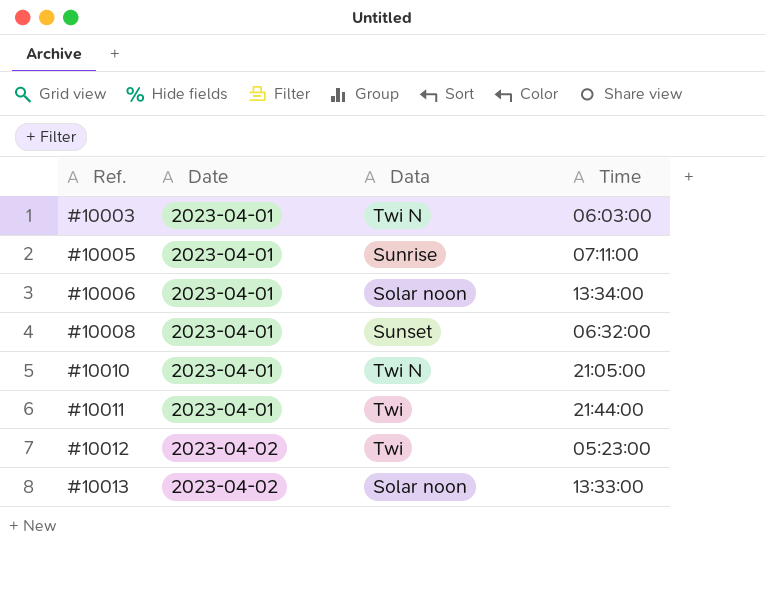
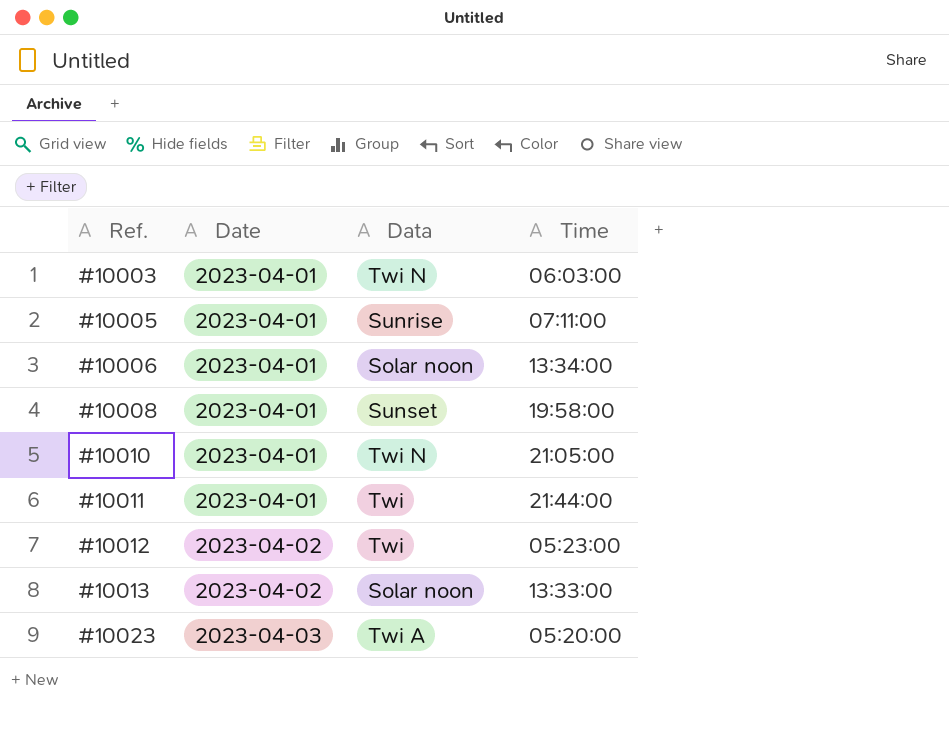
#10008 | Time: 06:32:00 -> 19:58:00
row #10023: none -> 2023-04-03 | Twi A | 05:20:00

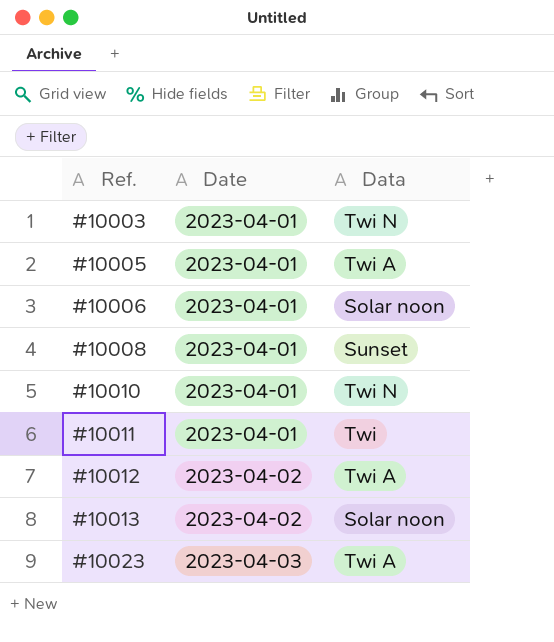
column Time | position: 4 -> none
#10005 | Data: Sunrise -> Twi A
#10012 | Data: Twi -> Twi A

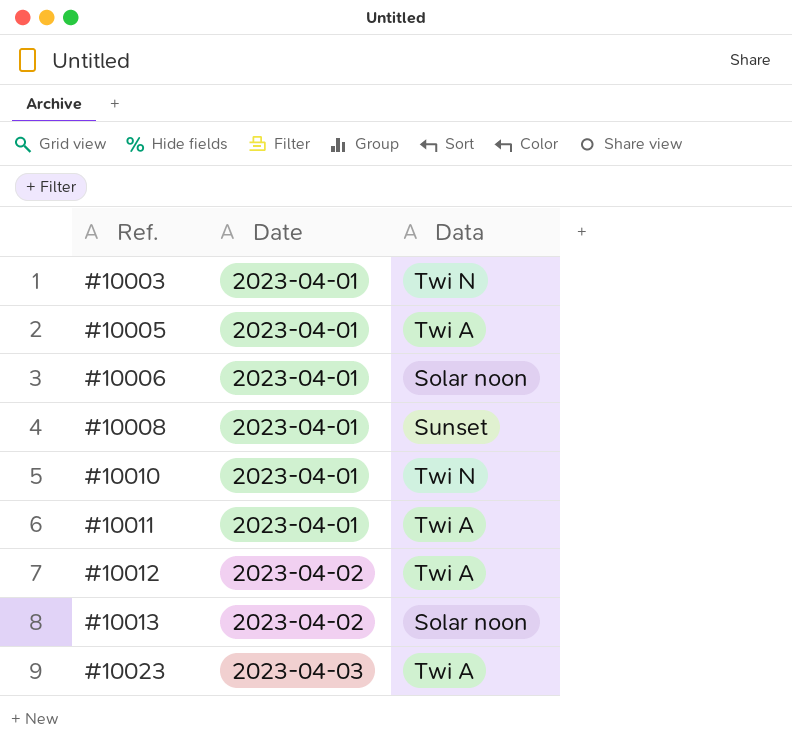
#10011 | Data: Twi -> Twi A

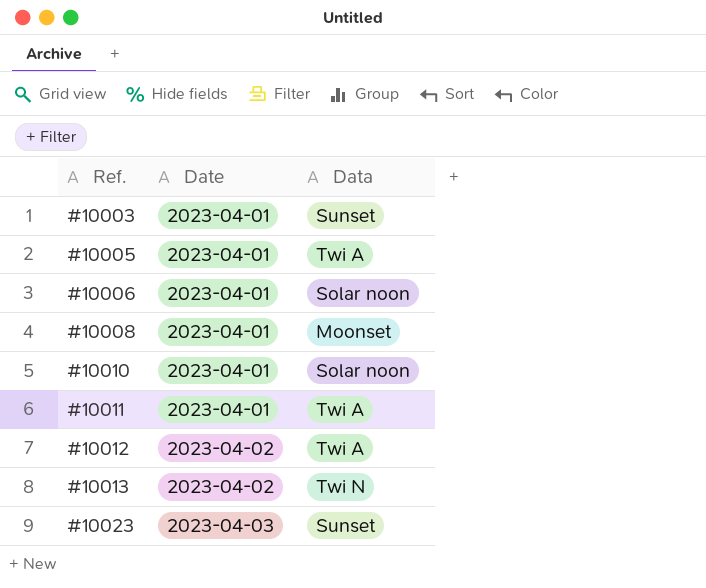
#10003 | Data: Twi N -> Sunset
#10008 | Data: Sunset -> Moonset
#10010 | Data: Twi N -> Solar noon
#10013 | Data: Solar noon -> Twi N
#10023 | Data: Twi A -> Sunset

